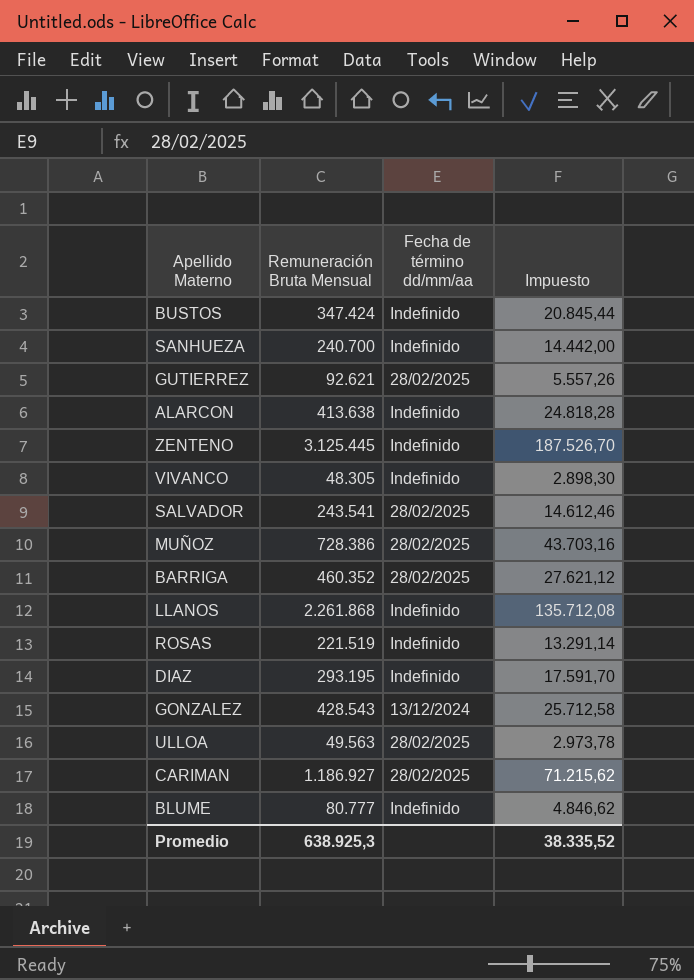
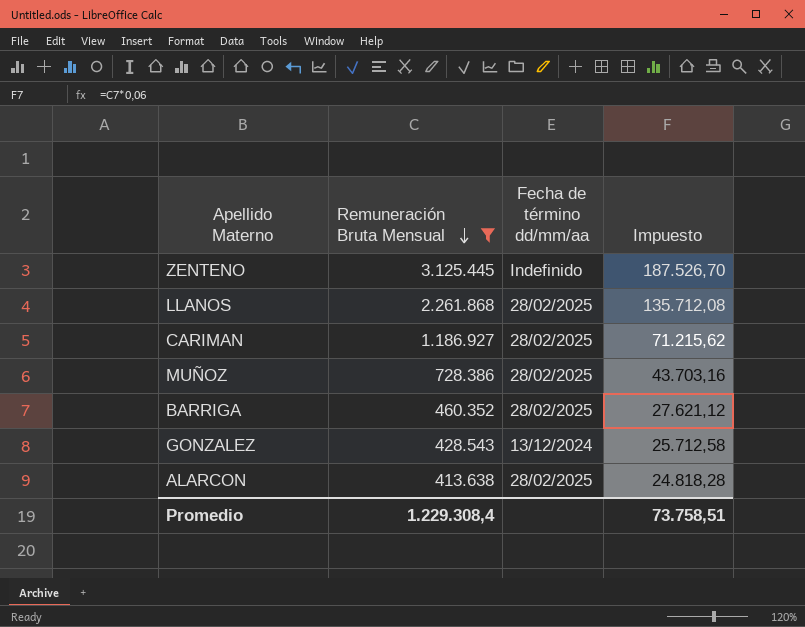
filter: none -> Remuneración Bruta Mensual >= 413.638
row order: none -> Remuneración Bruta Mensual descending
LLANOS | Fecha de término dd/mm/aa: Indefinido -> 28/02/2025
ALARCON | Fecha de término dd/mm/aa: Indefinido -> 28/02/2025
Promedio | Remuneración Bruta Mensual: 638.925,3 -> 1.229.308,4
Promedio | Impuesto: 38.335,52 -> 73.758,51

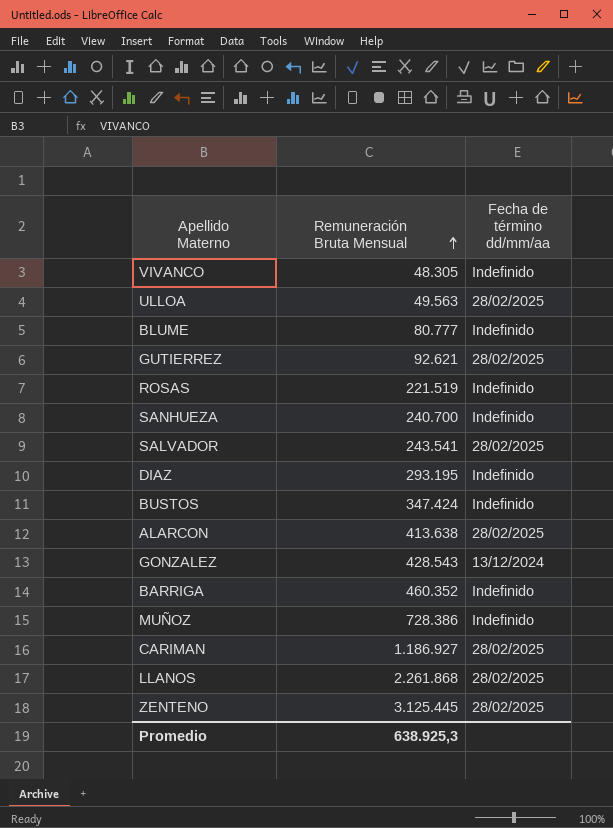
filter: Remuneración Bruta Mensual >= 413.638 -> none
row order: Remuneración Bruta Mensual descending -> Remuneración Bruta Mensual ascending
column Impuesto | formula: [Remuneración Bruta Mensual] * 0,06 -> none
BARRIGA | Fecha de término dd/mm/aa: 28/02/2025 -> Indefinido
MUÑOZ | Fecha de término dd/mm/aa: 28/02/2025 -> Indefinido
ZENTENO | Fecha de término dd/mm/aa: Indefinido -> 28/02/2025
Promedio | Remuneración Bruta Mensual: 1.229.308,4 -> 638.925,3

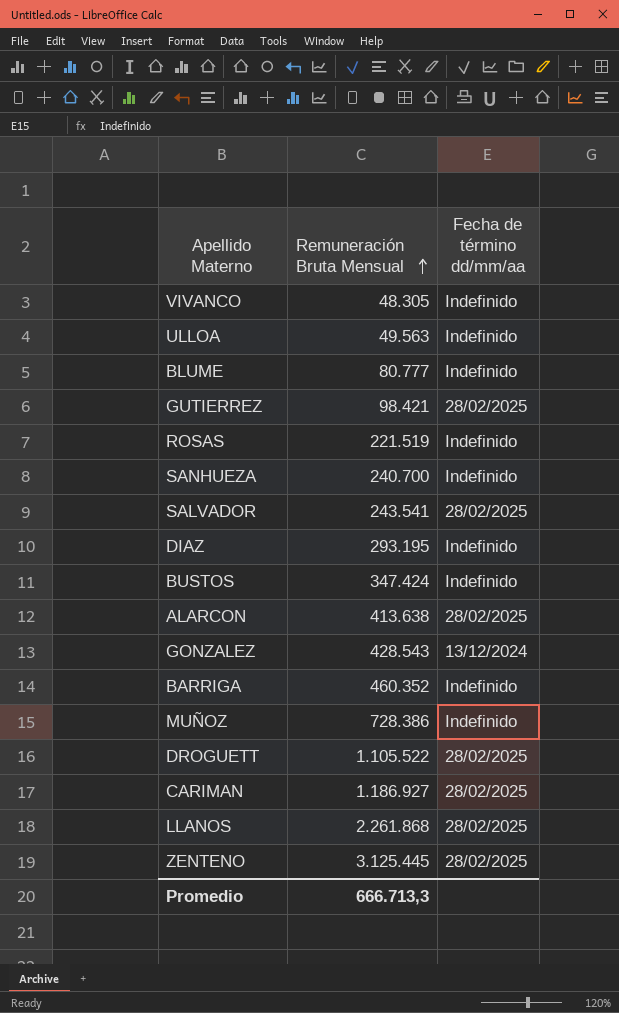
ULLOA | Fecha de término dd/mm/aa: 28/02/2025 -> Indefinido
GUTIERREZ | Remuneración Bruta Mensual: 92.621 -> 98.421
row DROGUETT: none -> 1.105.522 | 28/02/2025
Promedio | Remuneración Bruta Mensual: 638.925,3 -> 666.713,3

